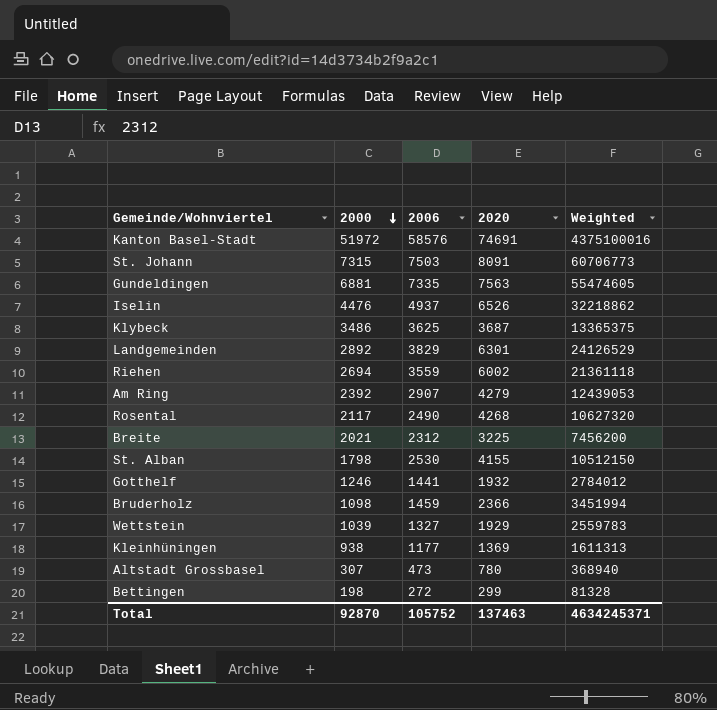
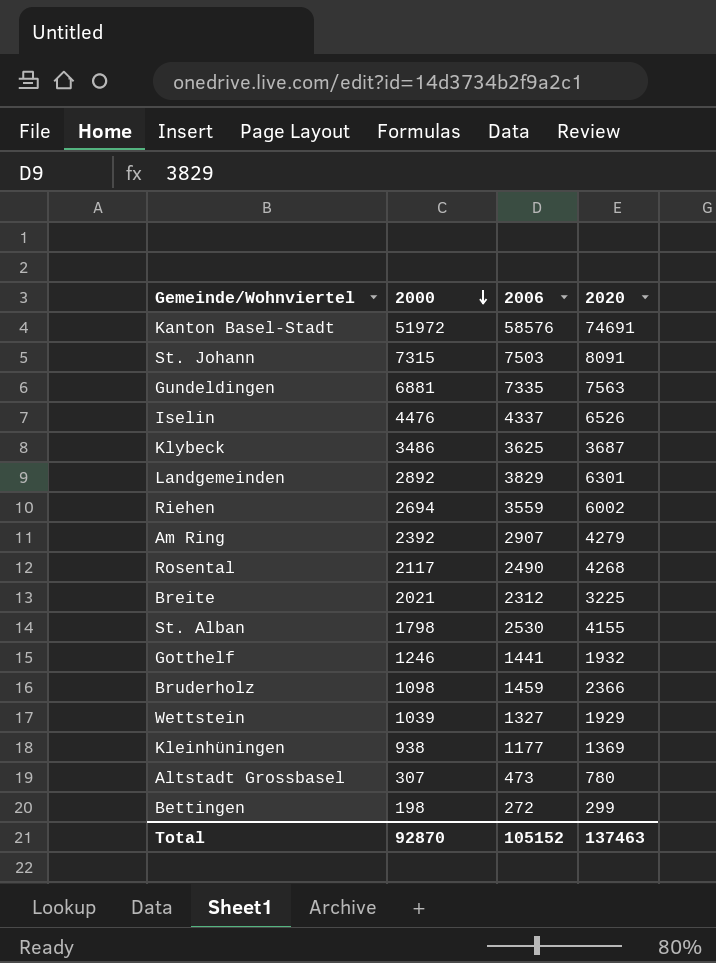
column Weighted | formula: [2006] * [2020] -> none
Iselin | 2006: 4937 -> 4337
Total | 2006: 105752 -> 105152

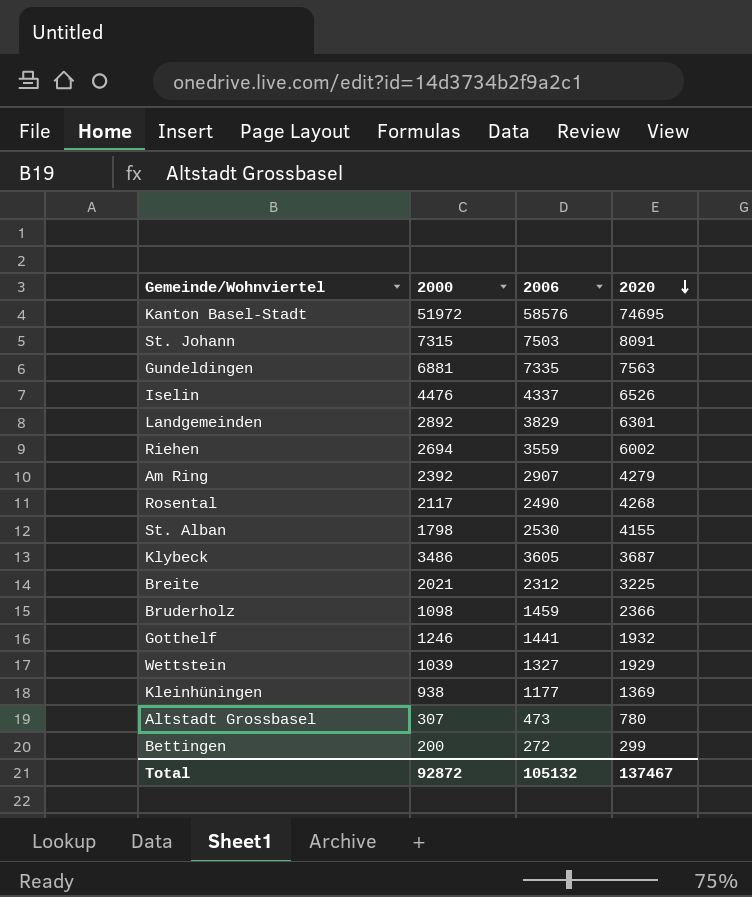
row order: 2000 descending -> 2020 descending
Kanton Basel-Stadt | 2020: 74691 -> 74695
Klybeck | 2006: 3625 -> 3605
Bettingen | 2000: 198 -> 200
Total | 2000: 92870 -> 92872
Total | 2006: 105152 -> 105132
Total | 2020: 137463 -> 137467

